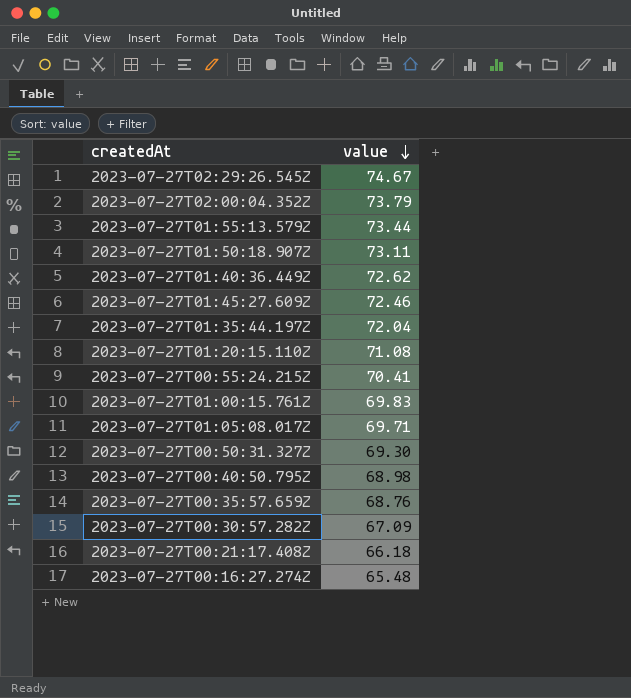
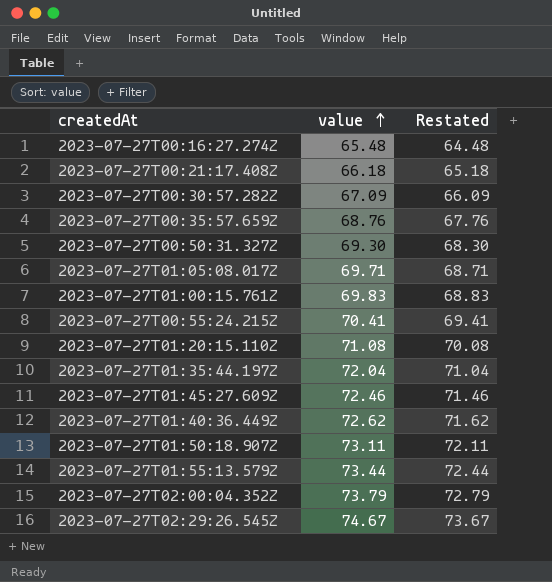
row order: value descending -> value ascending
column Restated | formula: none -> [value] - 1
row 2023-07-27T00:40:50.795Z: 68.98 -> none

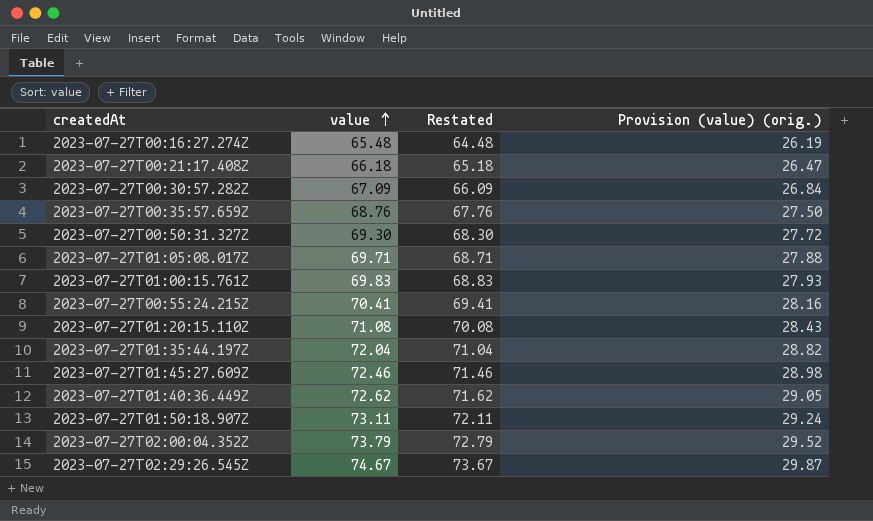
column Provision (value) (orig.) | formula: none -> [value] * 0.4
row 2023-07-27T01:55:13.579Z: 73.44 | 72.44 -> none

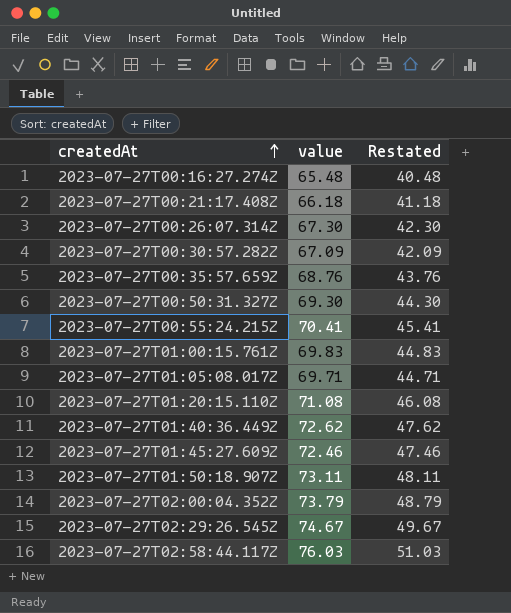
row order: value ascending -> createdAt ascending
column Provision (value) (orig.) | formula: [value] * 0.4 -> none
column Restated | formula: [value] - 1 -> [value] - 25
row 2023-07-27T01:35:44.197Z: 72.04 | 71.04 | 28.82 -> none
row 2023-07-27T00:26:07.314Z: none -> 67.30 | 42.30
row 2023-07-27T02:58:44.117Z: none -> 76.03 | 51.03

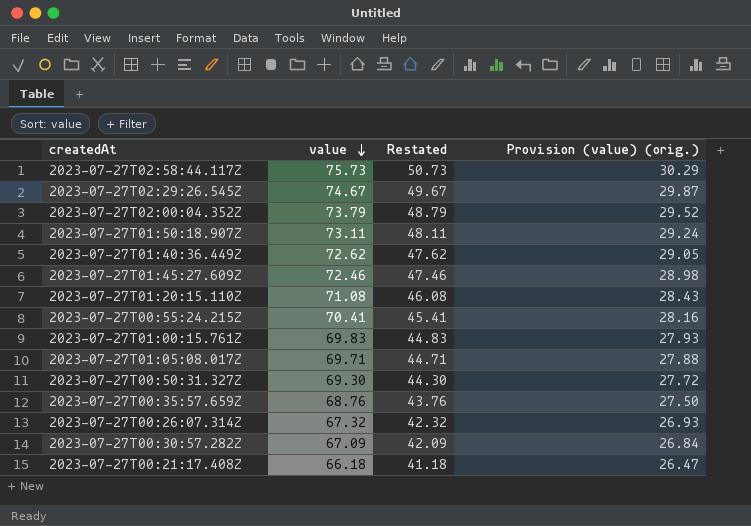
row order: createdAt ascending -> value descending
column Provision (value) (orig.) | formula: none -> [value] * 0.4
row 2023-07-27T00:16:27.274Z: 65.48 | 40.48 -> none
2023-07-27T02:58:44.117Z | value: 76.03 -> 75.73
2023-07-27T02:58:44.117Z | Restated: 51.03 -> 50.73
2023-07-27T00:26:07.314Z | value: 67.30 -> 67.32
2023-07-27T00:26:07.314Z | Restated: 42.30 -> 42.32

